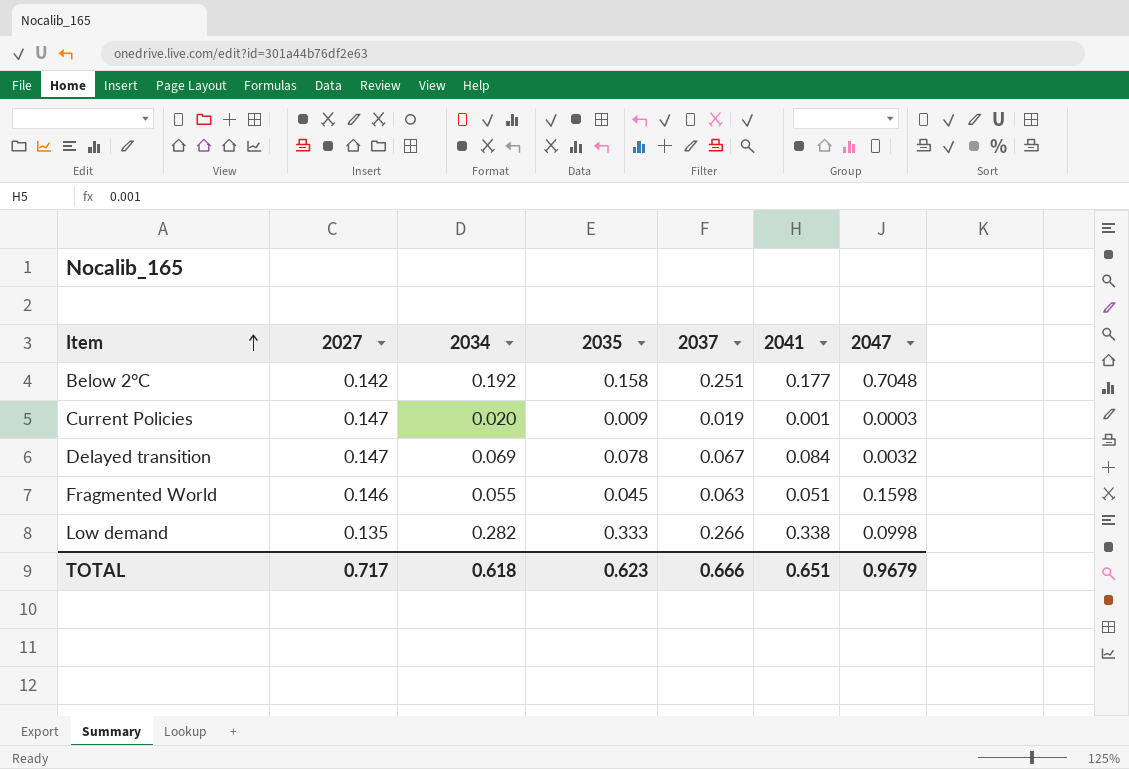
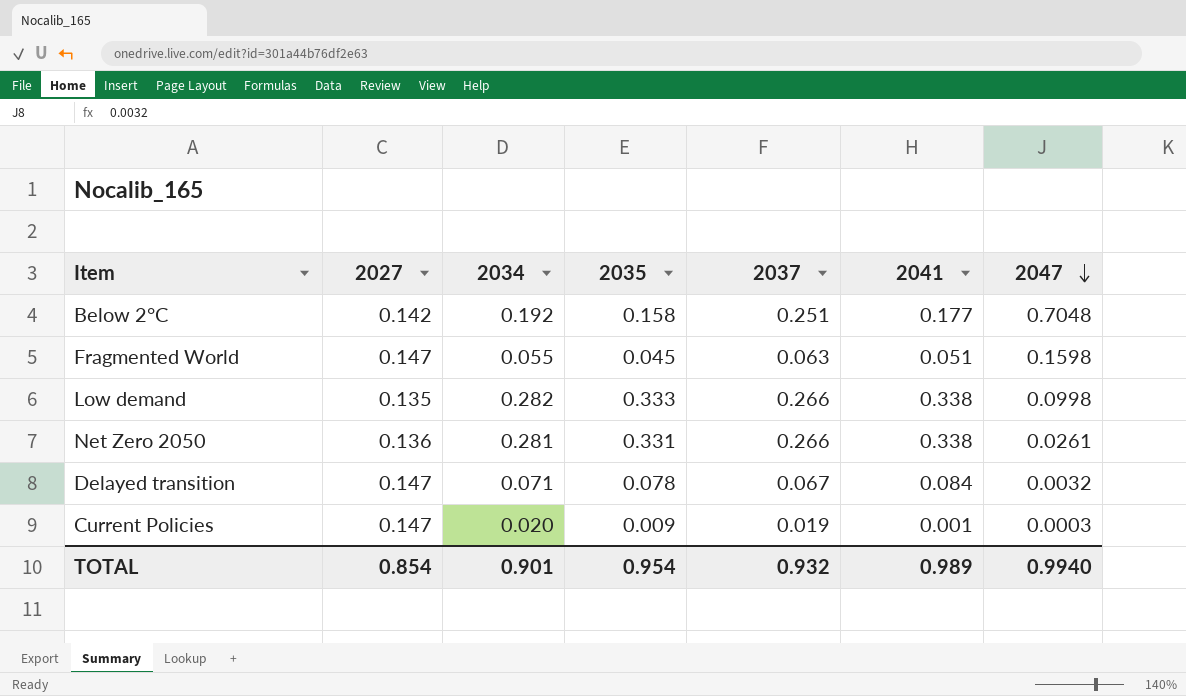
row order: Item ascending -> 2047 descending
Fragmented World | 2027: 0.146 -> 0.147
row Net Zero 2050: none -> 0.136 | 0.281 | 0.331 | 0.266 | 0.338 | 0.0261
Delayed transition | 2034: 0.069 -> 0.071
TOTAL | 2027: 0.717 -> 0.854
TOTAL | 2034: 0.618 -> 0.901
TOTAL | 2035: 0.623 -> 0.954
TOTAL | 2037: 0.666 -> 0.932
TOTAL | 2041: 0.651 -> 0.989
TOTAL | 2047: 0.9679 -> 0.9940

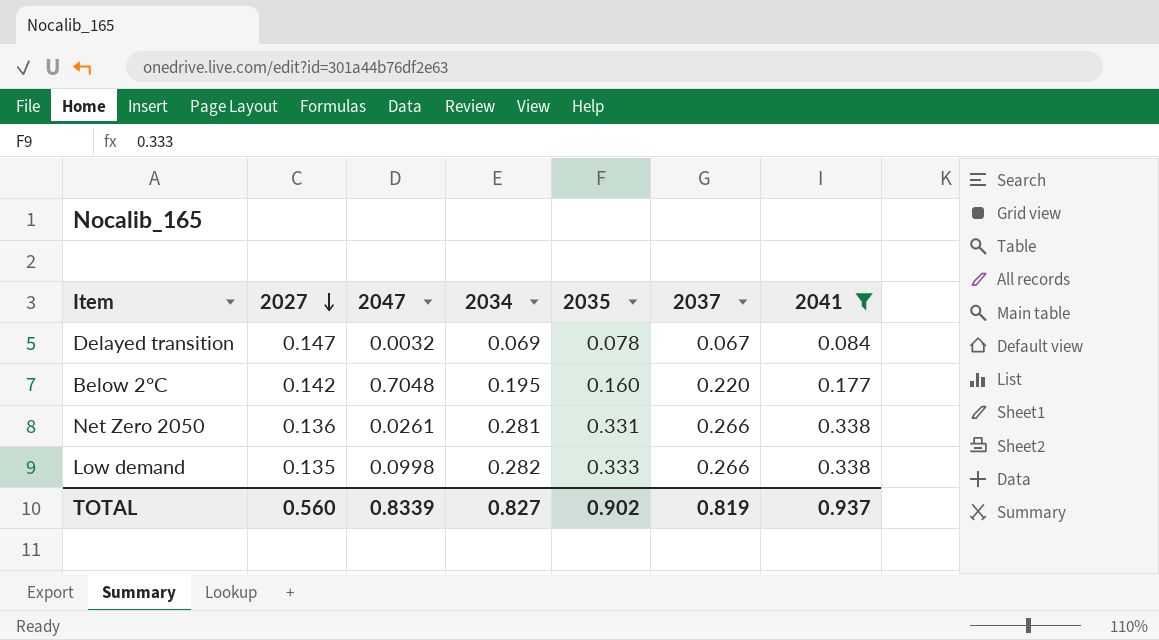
filter: none -> 2041 >= 0.084
row order: 2047 descending -> 2027 descending
column 2047 | position: 7 -> 3
Delayed transition | 2034: 0.071 -> 0.069
Below 2°C | 2034: 0.192 -> 0.195
Below 2°C | 2035: 0.158 -> 0.160
Below 2°C | 2037: 0.251 -> 0.220
TOTAL | 2027: 0.854 -> 0.560
TOTAL | 2047: 0.9940 -> 0.8339
TOTAL | 2034: 0.901 -> 0.827
TOTAL | 2035: 0.954 -> 0.902
TOTAL | 2037: 0.932 -> 0.819
TOTAL | 2041: 0.989 -> 0.937

